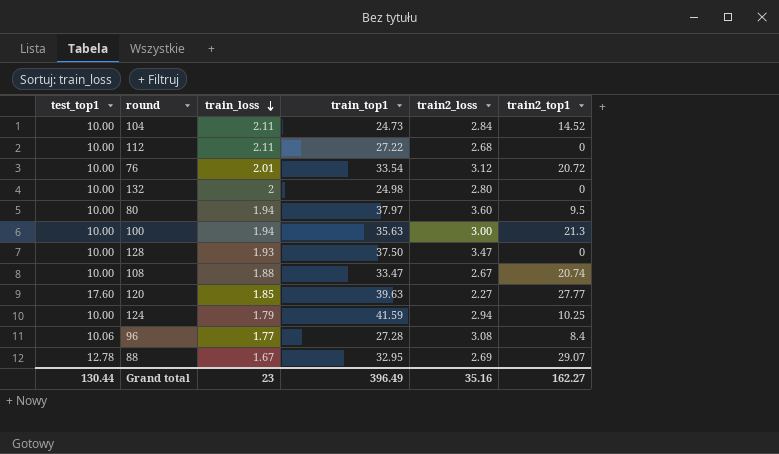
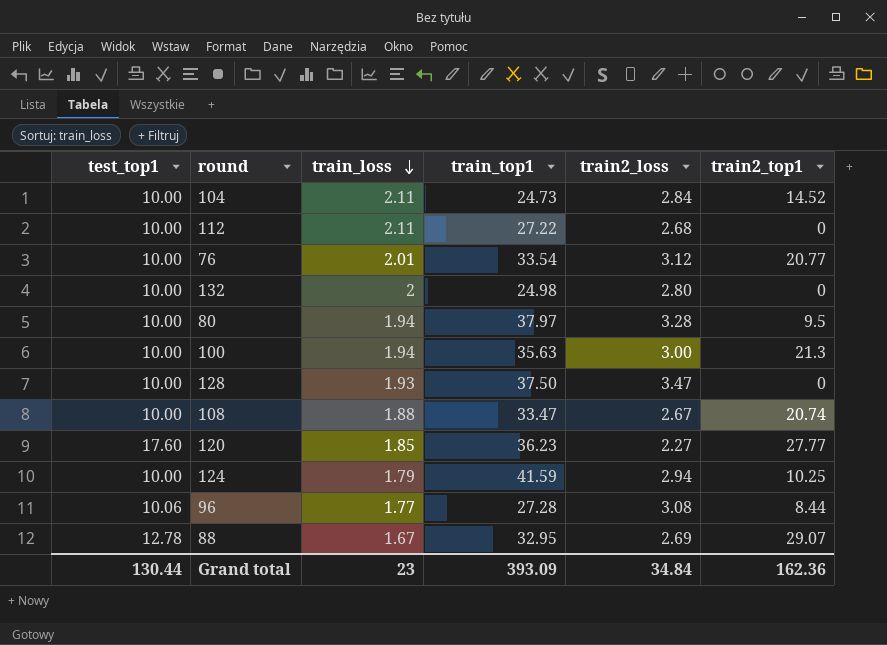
76 | train2_top1: 20.72 -> 20.77
80 | train2_loss: 3.60 -> 3.28
120 | train_top1: 39.63 -> 36.23
96 | train2_top1: 8.4 -> 8.44
Grand total | train_top1: 396.49 -> 393.09
Grand total | train2_loss: 35.16 -> 34.84
Grand total | train2_top1: 162.27 -> 162.36

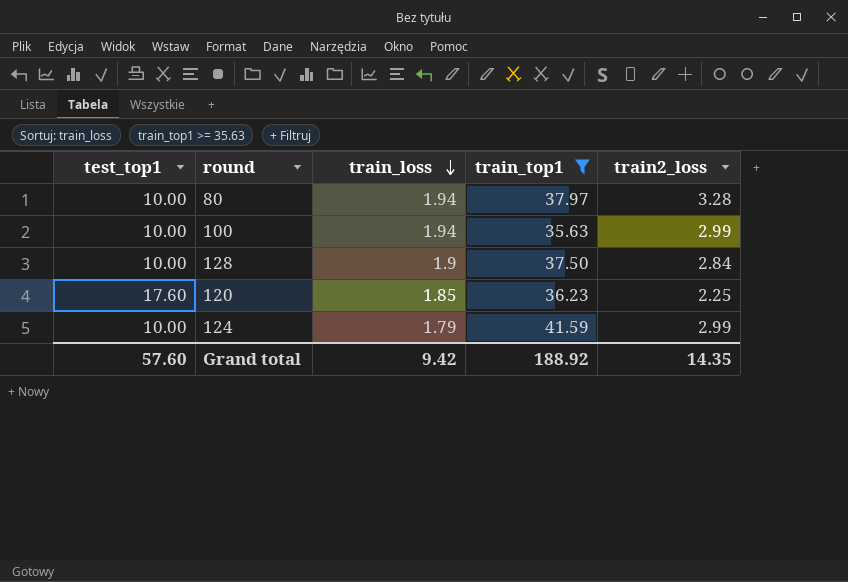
filter: none -> train_top1 >= 35.63
column train2_top1 | position: 6 -> none
100 | train2_loss: 3.00 -> 2.99
128 | train_loss: 1.93 -> 1.9
128 | train2_loss: 3.47 -> 2.84
120 | train2_loss: 2.27 -> 2.25
124 | train2_loss: 2.94 -> 2.99
Grand total | test_top1: 130.44 -> 57.60
Grand total | train_loss: 23 -> 9.42
Grand total | train_top1: 393.09 -> 188.92
Grand total | train2_loss: 34.84 -> 14.35

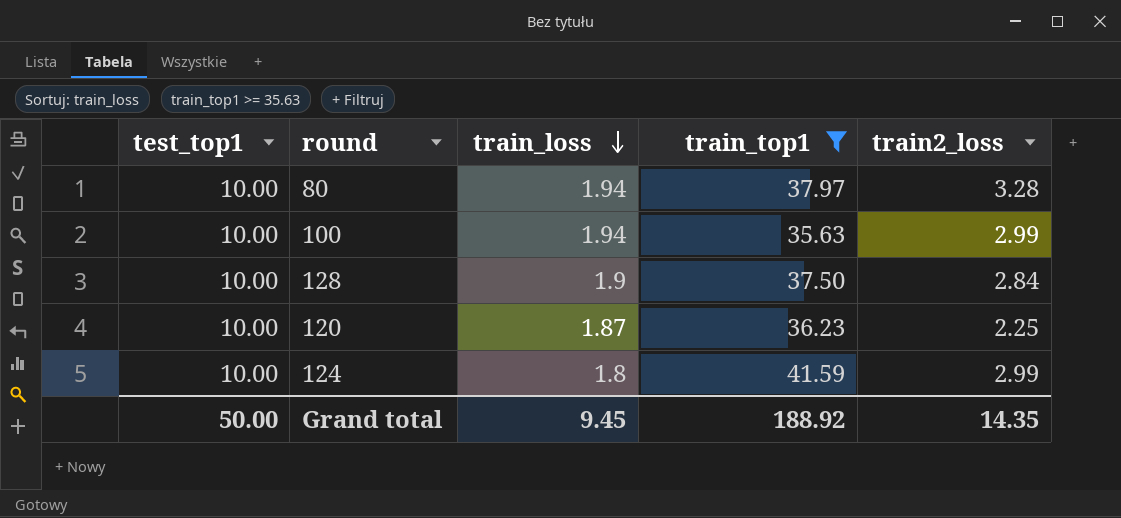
120 | test_top1: 17.60 -> 10.00
120 | train_loss: 1.85 -> 1.87
124 | train_loss: 1.79 -> 1.8
Grand total | test_top1: 57.60 -> 50.00
Grand total | train_loss: 9.42 -> 9.45

